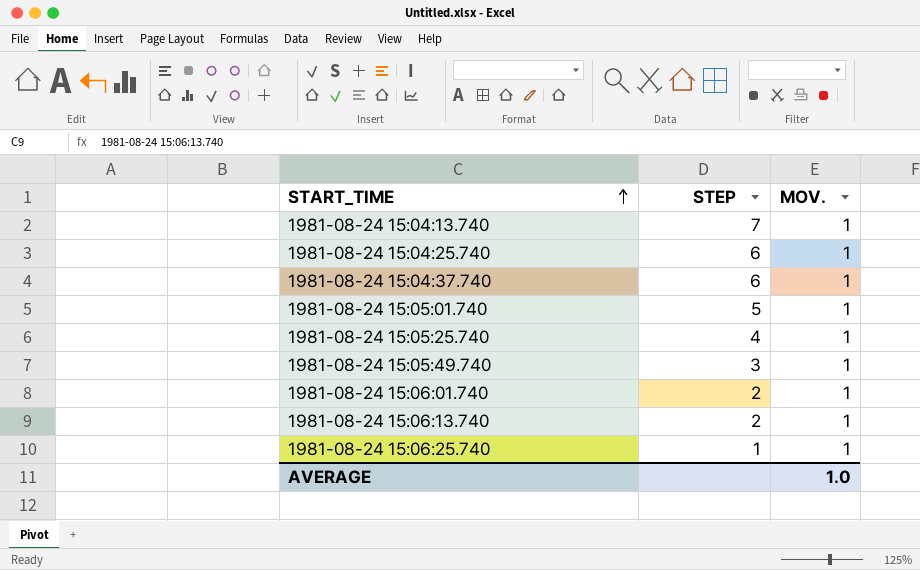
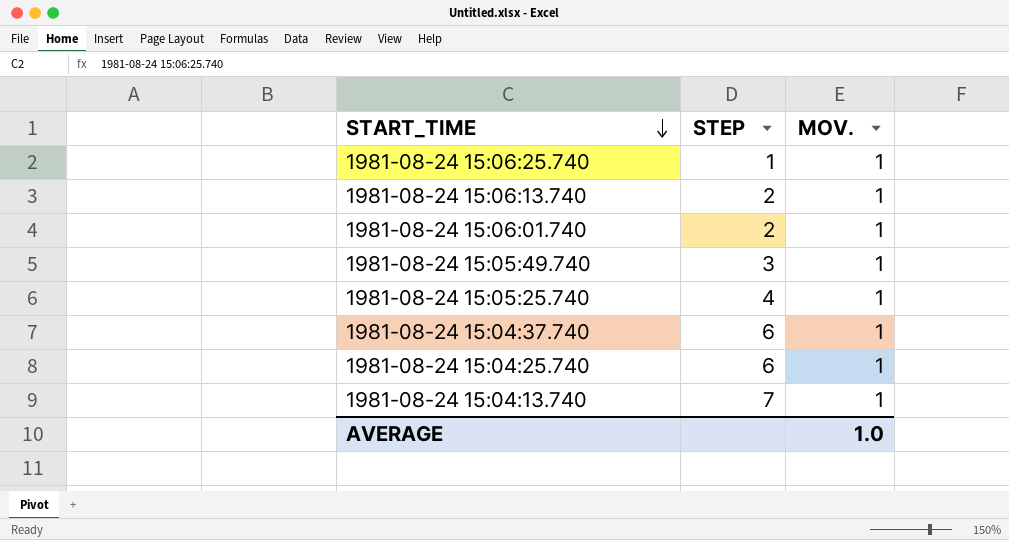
row order: START_TIME ascending -> START_TIME descending
row 1981-08-24 15:05:01.740: 5 | 1 -> none

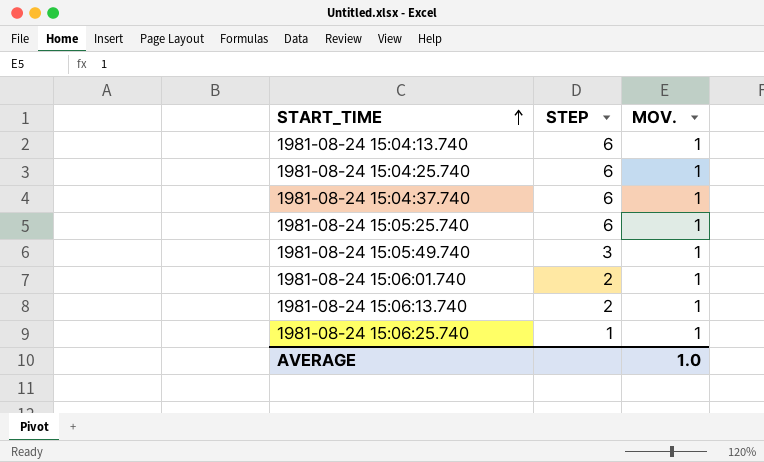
row order: START_TIME descending -> START_TIME ascending
1981-08-24 15:04:13.740 | STEP: 7 -> 6
1981-08-24 15:05:25.740 | STEP: 4 -> 6

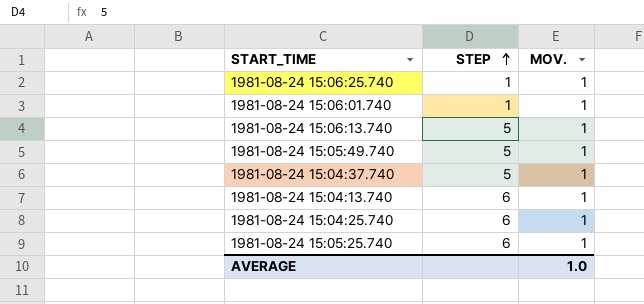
row order: START_TIME ascending -> STEP ascending
1981-08-24 15:06:01.740 | STEP: 2 -> 1
1981-08-24 15:06:13.740 | STEP: 2 -> 5
1981-08-24 15:05:49.740 | STEP: 3 -> 5
1981-08-24 15:04:37.740 | STEP: 6 -> 5

